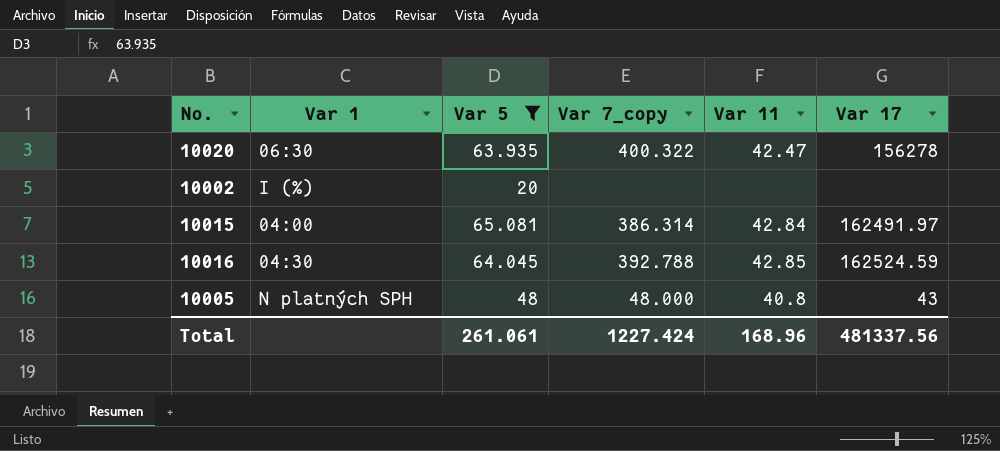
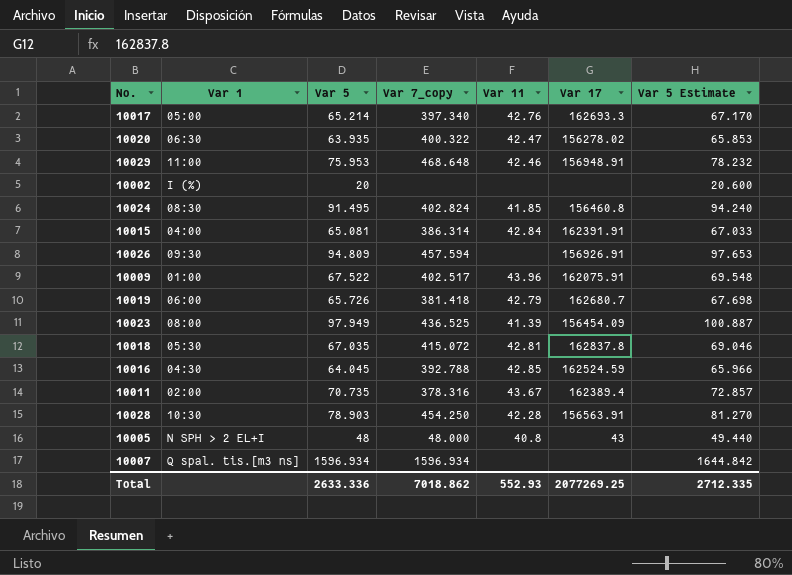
filter: Var 5 <= 65.081 -> none
column Var 5 Estimate | formula: none -> [Var 5] * 1.03
10020 | Var 17: 156278 -> 156278.02
10015 | Var 17: 162491.97 -> 162391.91
10005 | Var 1: N platných SPH -> N SPH > 2 EL+I
Total | Var 5: 261.061 -> 2633.336
Total | Var 7_copy: 1227.424 -> 7018.862
Total | Var 11: 168.96 -> 552.93
Total | Var 17: 481337.56 -> 2077269.25

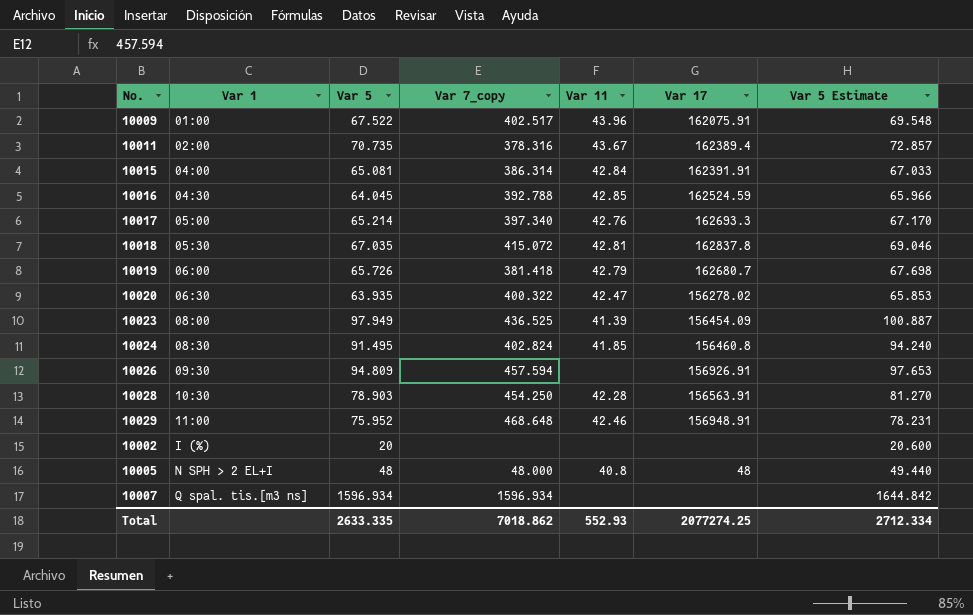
row order: none -> Var 1 ascending
10029 | Var 5: 75.953 -> 75.952
10029 | Var 5 Estimate: 78.232 -> 78.231
10005 | Var 17: 43 -> 48
Total | Var 5: 2633.336 -> 2633.335
Total | Var 17: 2077269.25 -> 2077274.25
Total | Var 5 Estimate: 2712.335 -> 2712.334

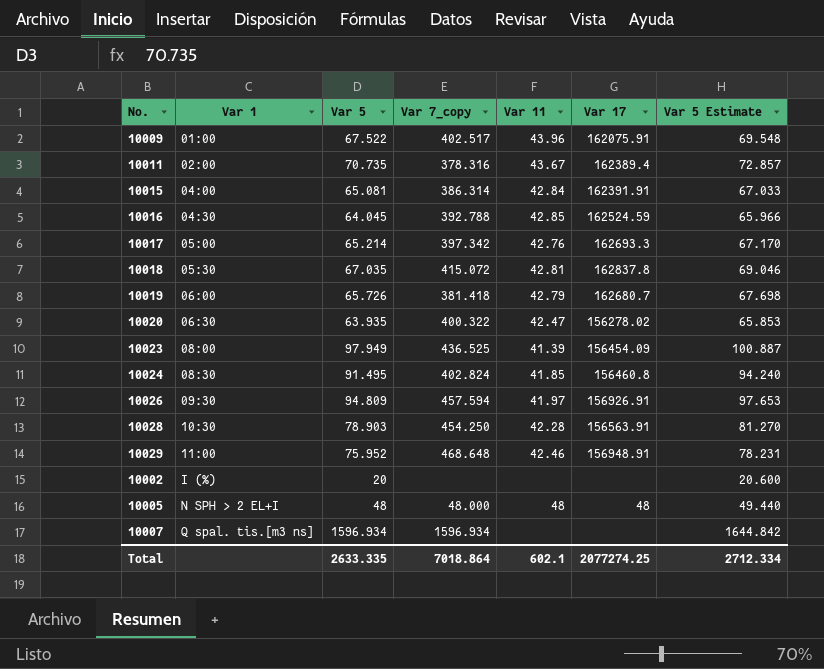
10017 | Var 7_copy: 397.340 -> 397.342
10026 | Var 11: none -> 41.97
10005 | Var 11: 40.8 -> 48
Total | Var 7_copy: 7018.862 -> 7018.864
Total | Var 11: 552.93 -> 602.1

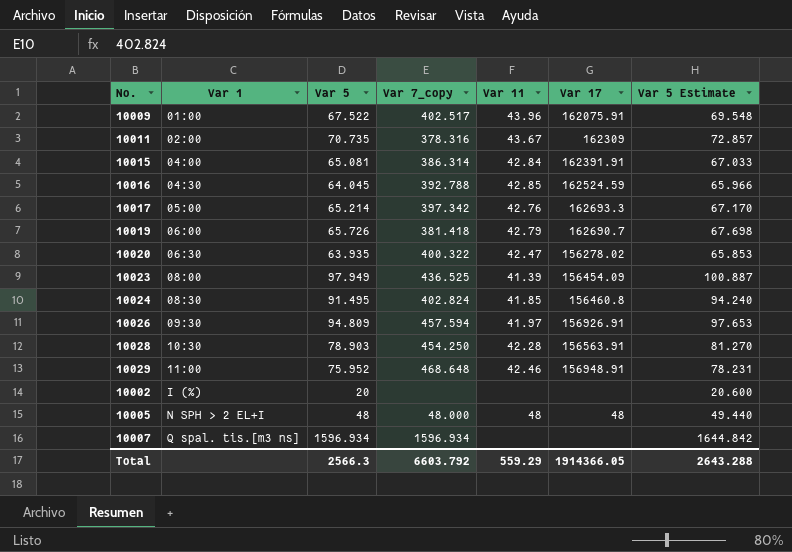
row 10018: 05:30 | 67.035 | 415.072 | 42.81 | 162837.8 | 69.046 -> none
10011 | Var 17: 162389.4 -> 162309
10019 | Var 17: 162680.7 -> 162690.7
Total | Var 5: 2633.335 -> 2566.3
Total | Var 7_copy: 7018.864 -> 6603.792
Total | Var 11: 602.1 -> 559.29
Total | Var 17: 2077274.25 -> 1914366.05
Total | Var 5 Estimate: 2712.334 -> 2643.288

